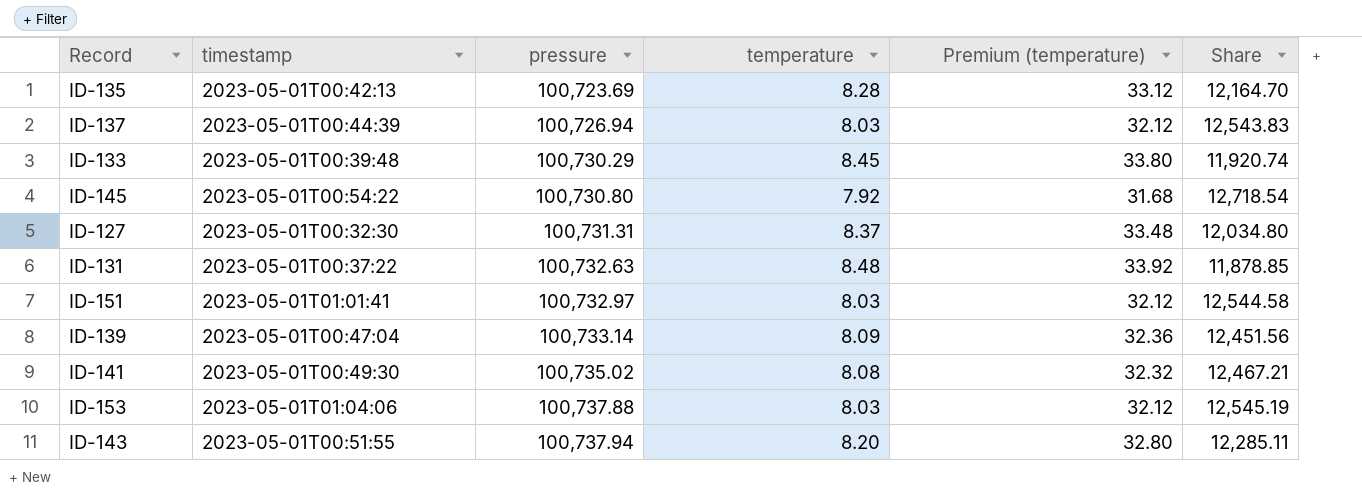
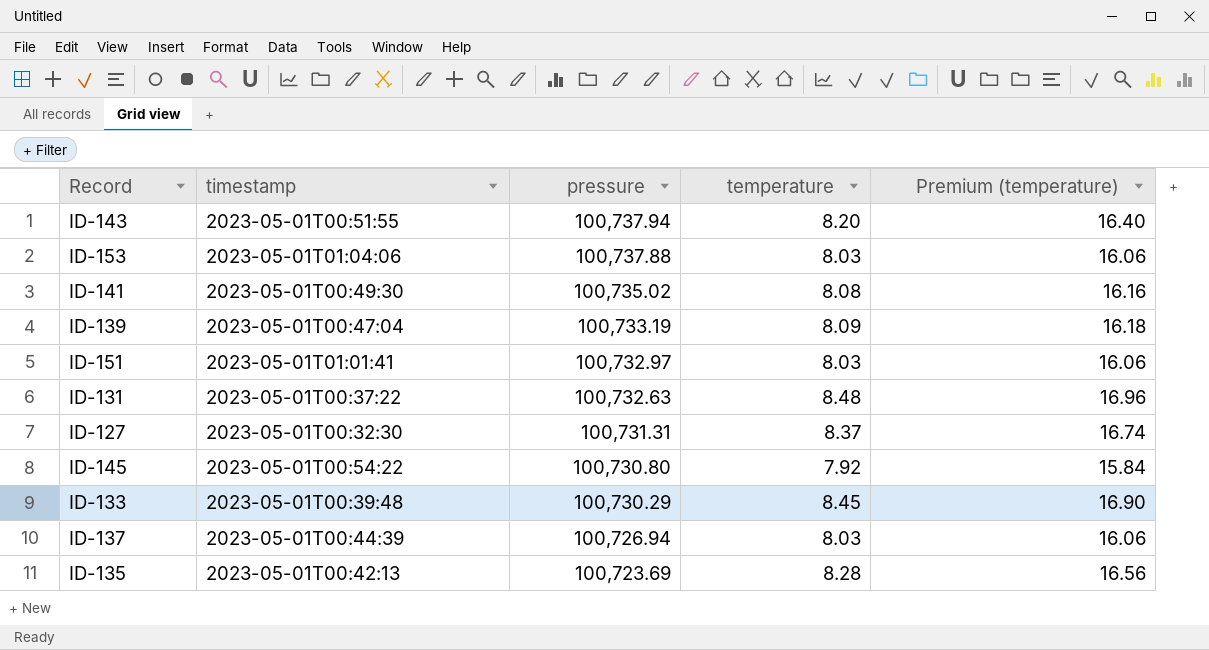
row order: pressure ascending -> pressure descending
column Share | formula: [pressure] / [temperature] -> none
column Premium (temperature) | formula: [temperature] * 4 -> [temperature] * 2
ID-139 | pressure: 100,733.14 -> 100,733.19

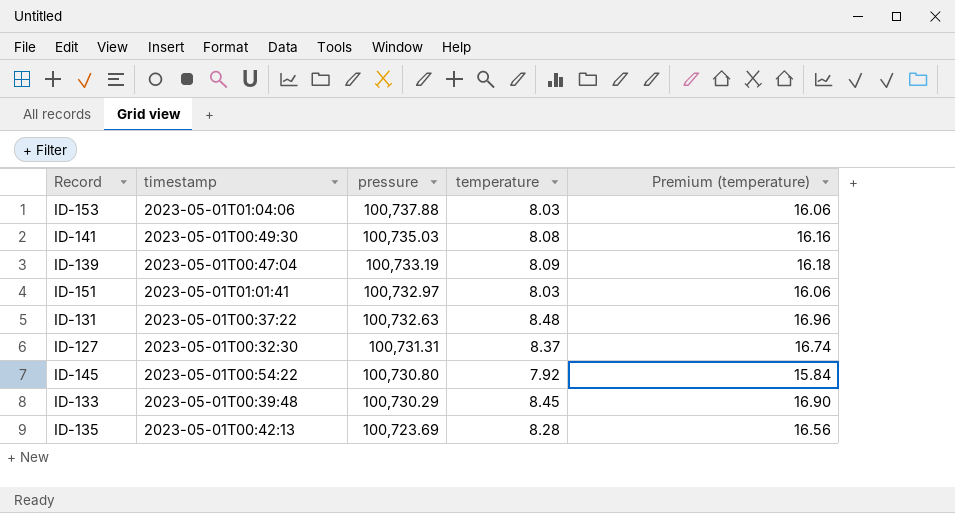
row ID-143: 2023-05-01T00:51:55 | 100,737.94 | 8.20 | 16.40 -> none
row ID-137: 2023-05-01T00:44:39 | 100,726.94 | 8.03 | 16.06 -> none
ID-141 | pressure: 100,735.02 -> 100,735.03

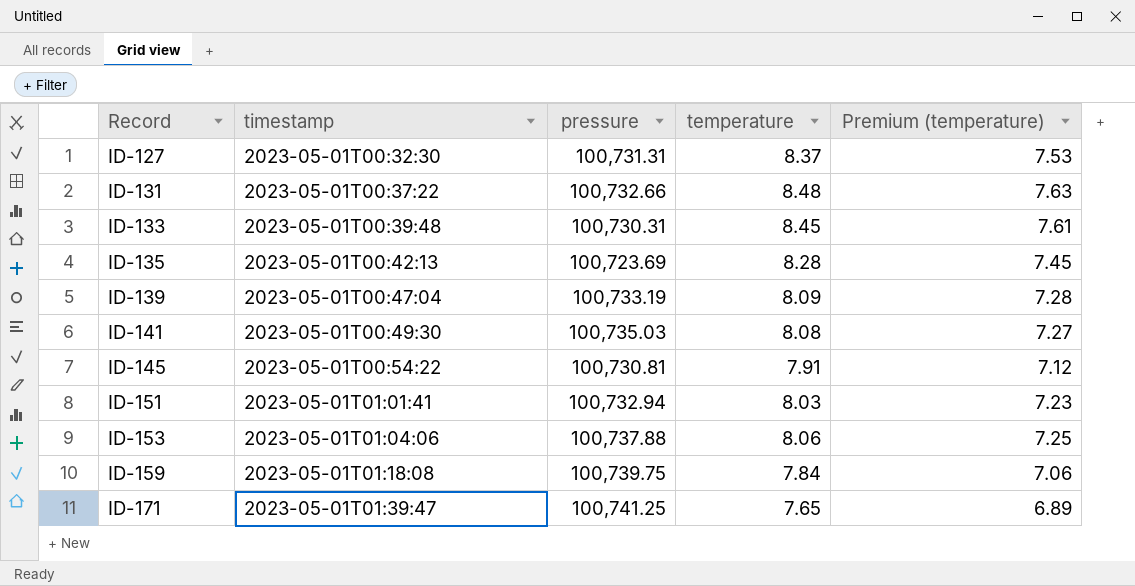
row order: pressure descending -> Record ascending
column Premium (temperature) | formula: [temperature] * 2 -> [temperature] * 0.9
ID-131 | pressure: 100,732.63 -> 100,732.66
ID-133 | pressure: 100,730.29 -> 100,730.31
ID-145 | pressure: 100,730.80 -> 100,730.81
ID-145 | temperature: 7.92 -> 7.91
ID-151 | pressure: 100,732.97 -> 100,732.94
ID-153 | temperature: 8.03 -> 8.06
row ID-159: none -> 2023-05-01T01:18:08 | 100,739.75 | 7.84 | 7.06
row ID-171: none -> 2023-05-01T01:39:47 | 100,741.25 | 7.65 | 6.89

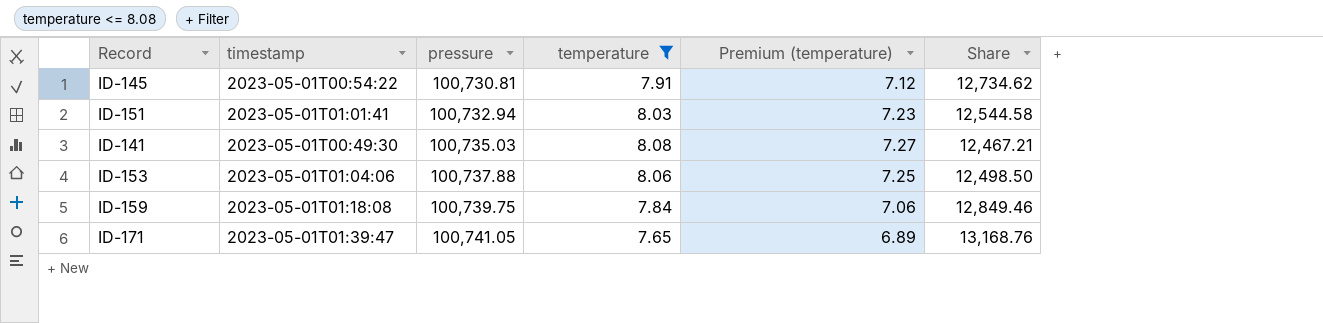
filter: none -> temperature <= 8.08
row order: Record ascending -> pressure ascending
column Share | formula: none -> [pressure] / [temperature]
ID-171 | pressure: 100,741.25 -> 100,741.05

